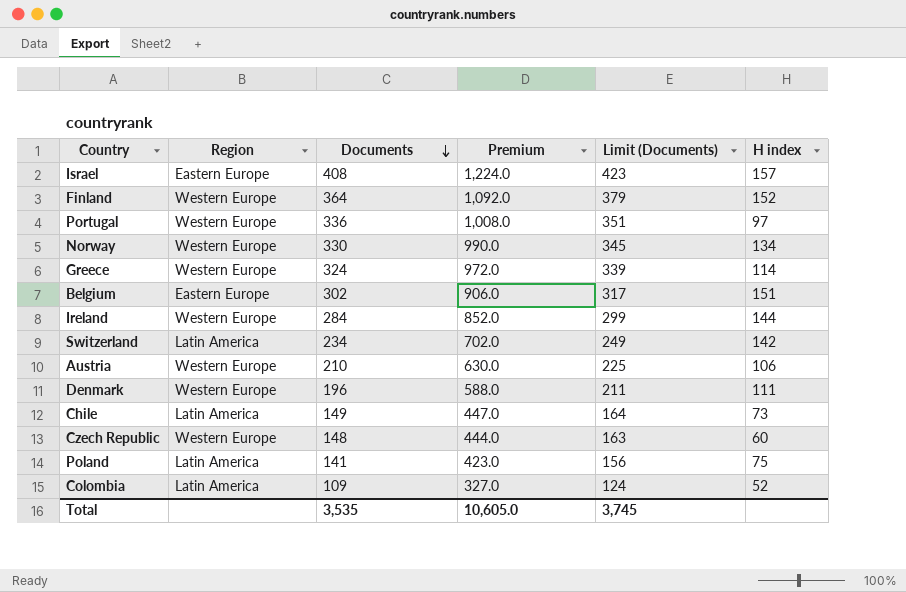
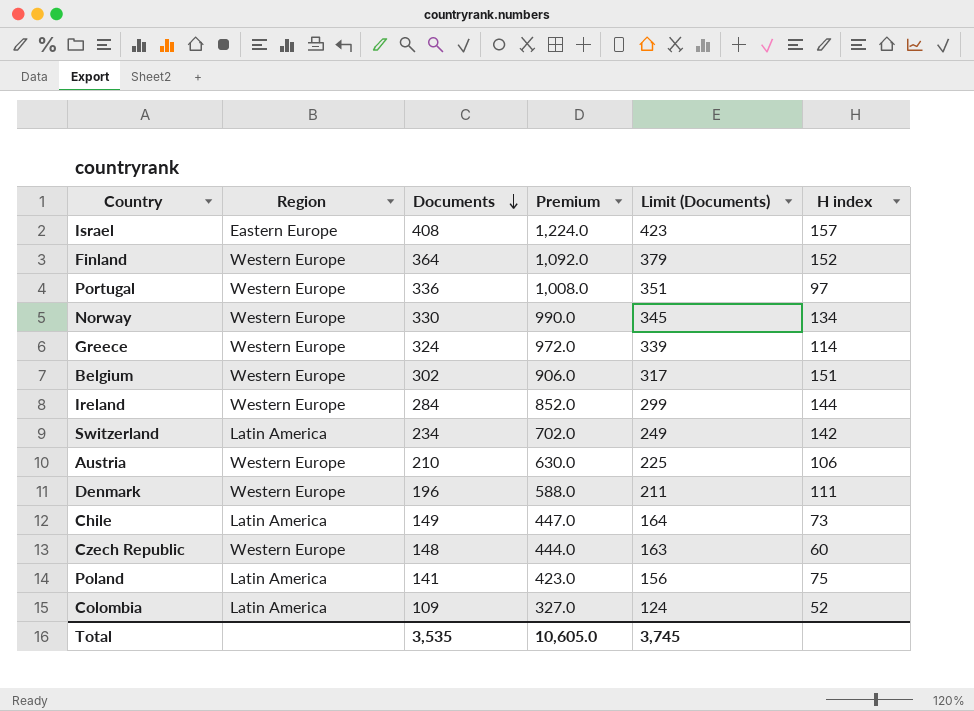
Belgium | Region: Eastern Europe -> Western Europe

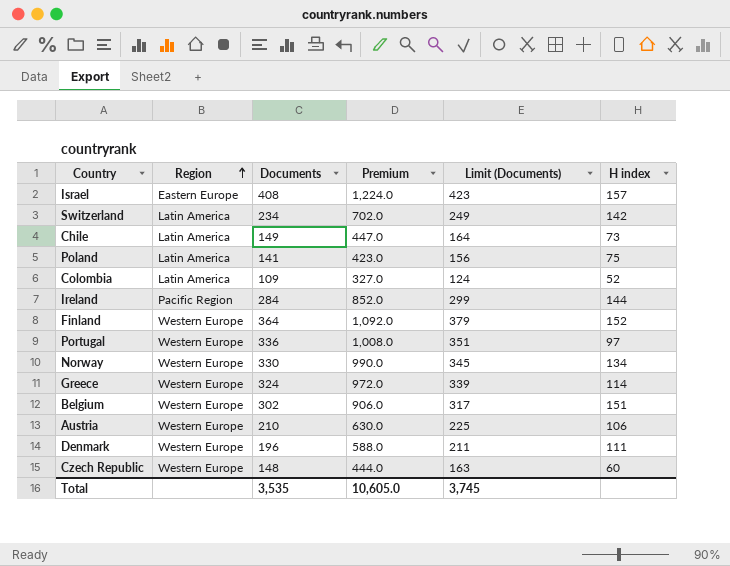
row order: Documents descending -> Region ascending
Ireland | Region: Western Europe -> Pacific Region

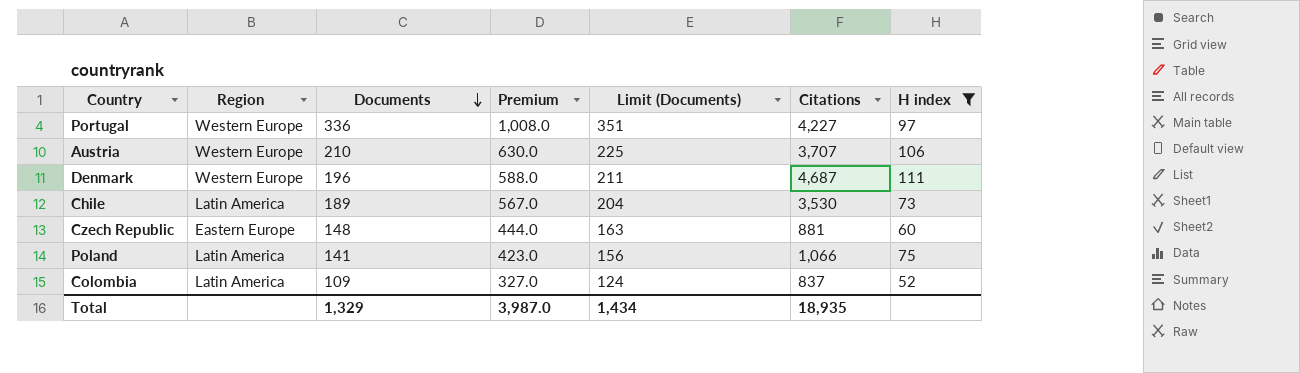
filter: none -> H index <= 111
row order: Region ascending -> Documents descending
column Citations | position: none -> 6
Chile | Documents: 149 -> 189
Chile | Premium: 447.0 -> 567.0
Chile | Limit (Documents): 164 -> 204
Czech Republic | Region: Western Europe -> Eastern Europe
Total | Documents: 3,535 -> 1,329
Total | Premium: 10,605.0 -> 3,987.0
Total | Limit (Documents): 3,745 -> 1,434

